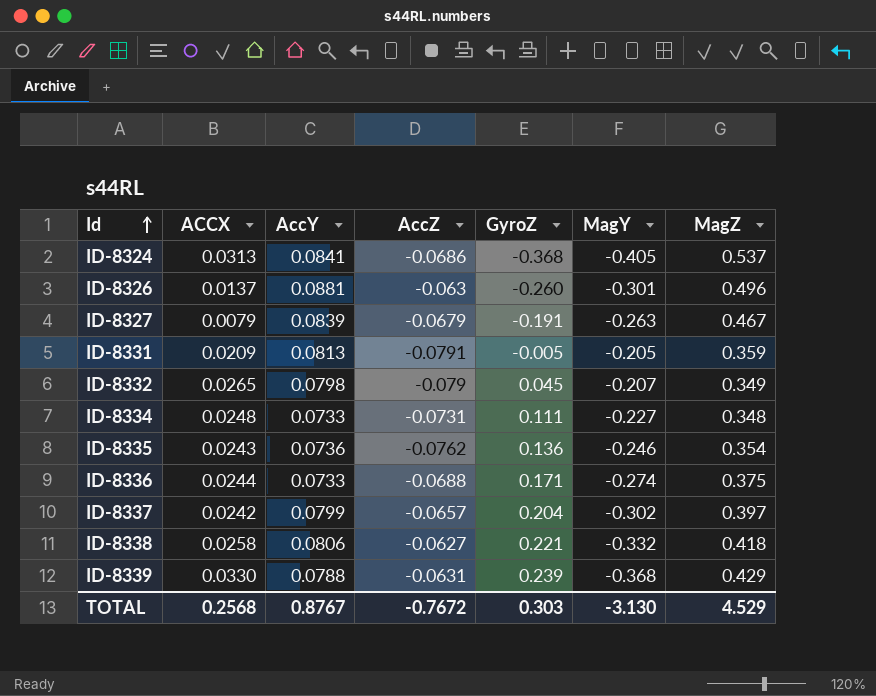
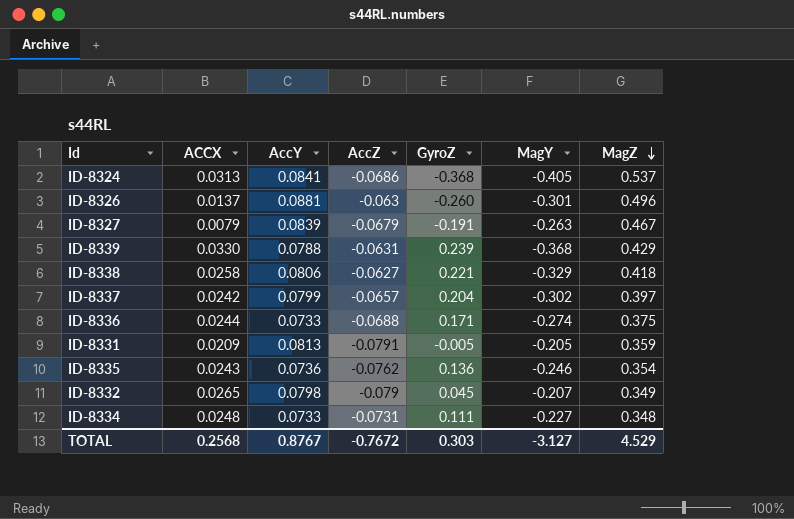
row order: Id ascending -> MagZ descending
ID-8338 | MagY: -0.332 -> -0.329
TOTAL | MagY: -3.130 -> -3.127

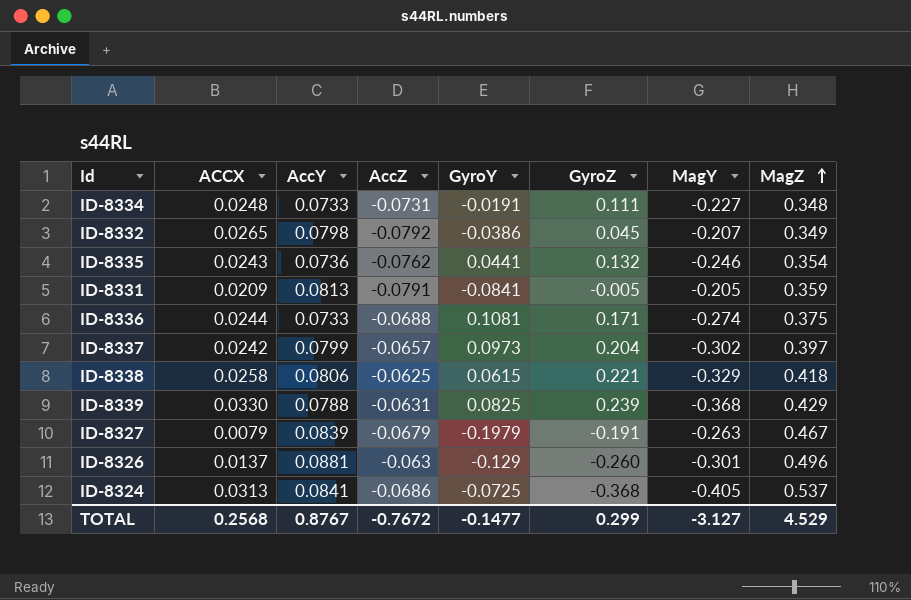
row order: MagZ descending -> MagZ ascending
column GyroY | position: none -> 5
ID-8332 | AccZ: -0.079 -> -0.0792
ID-8335 | GyroZ: 0.136 -> 0.132
ID-8338 | AccZ: -0.0627 -> -0.0625
TOTAL | GyroZ: 0.303 -> 0.299

